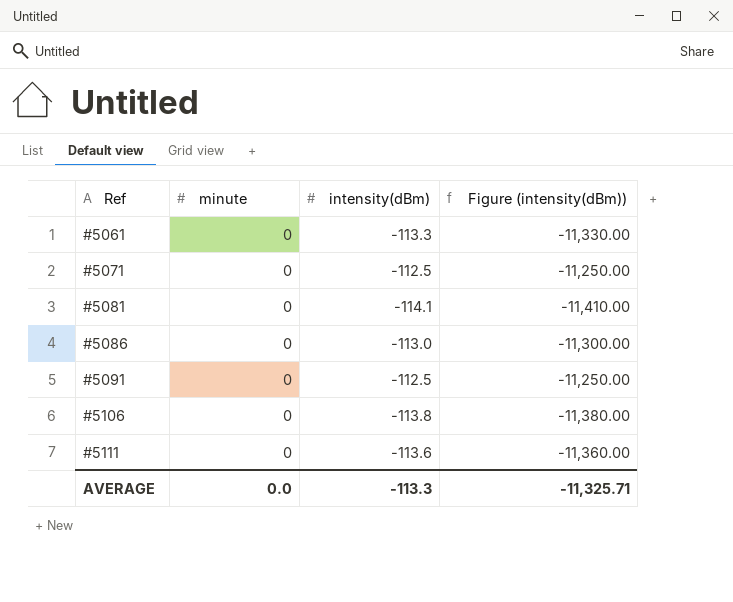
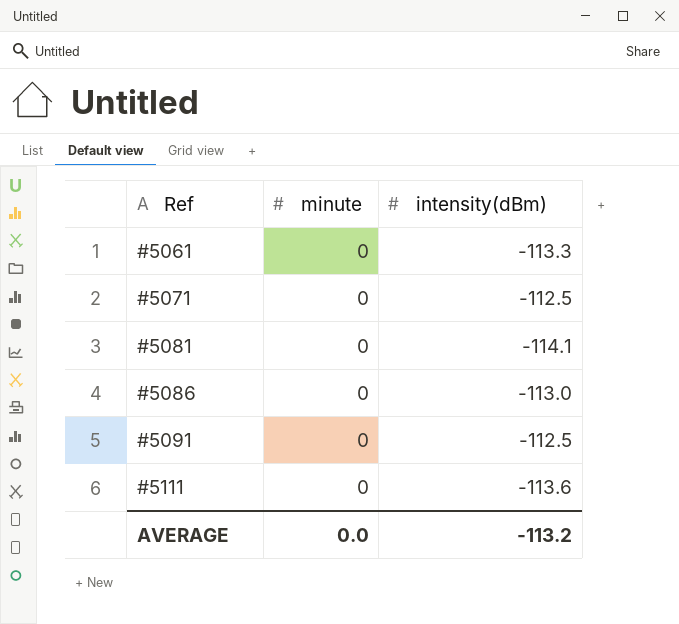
column Figure (intensity(dBm)) | formula: [intensity(dBm)] * 100 -> none
row #5106: 0 | -113.8 | -11,380.00 -> none
AVERAGE | intensity(dBm): -113.3 -> -113.2

